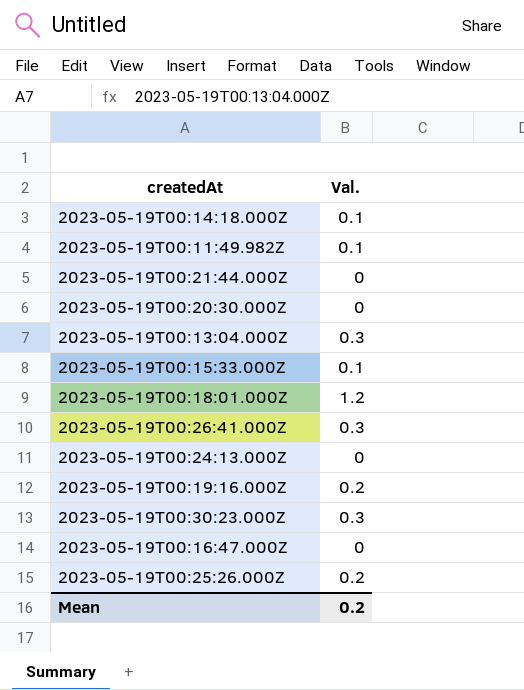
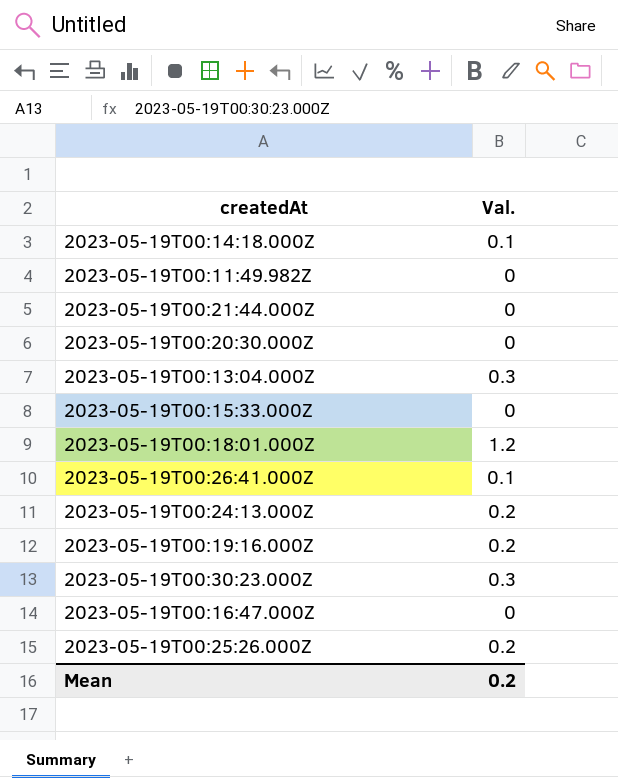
2023-05-19T00:11:49.982Z | Val.: 0.1 -> 0
2023-05-19T00:15:33.000Z | Val.: 0.1 -> 0
2023-05-19T00:26:41.000Z | Val.: 0.3 -> 0.1
2023-05-19T00:24:13.000Z | Val.: 0 -> 0.2

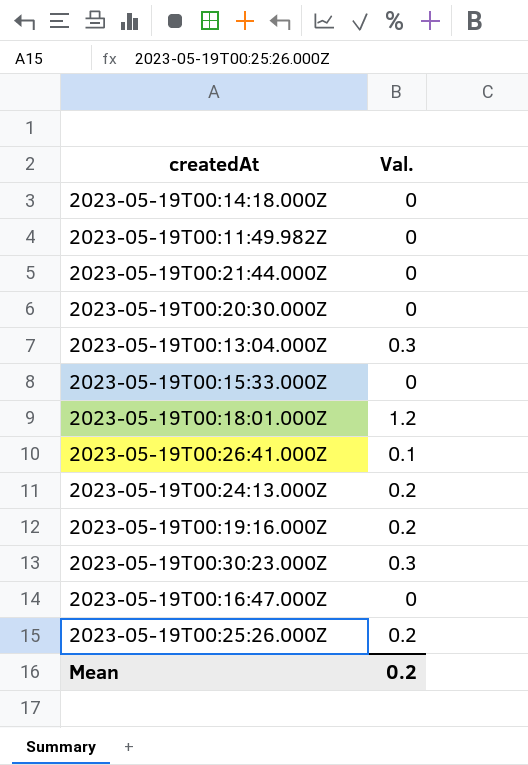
2023-05-19T00:14:18.000Z | Val.: 0.1 -> 0

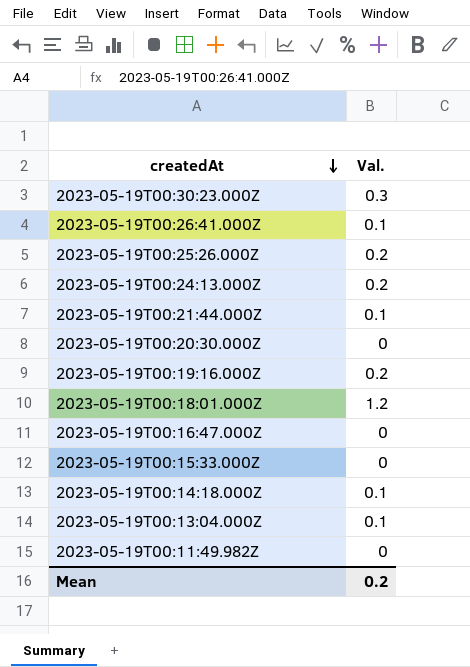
row order: none -> createdAt descending
2023-05-19T00:21:44.000Z | Val.: 0 -> 0.1
2023-05-19T00:14:18.000Z | Val.: 0 -> 0.1
2023-05-19T00:13:04.000Z | Val.: 0.3 -> 0.1

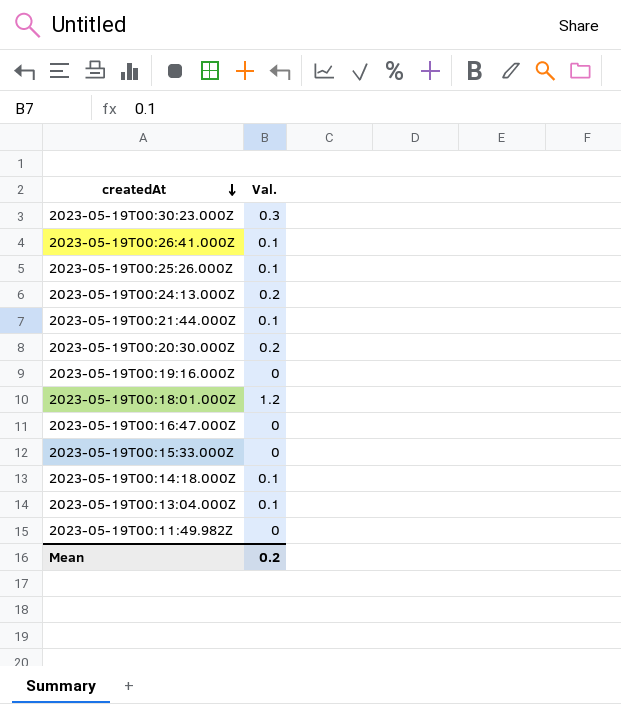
2023-05-19T00:25:26.000Z | Val.: 0.2 -> 0.1
2023-05-19T00:20:30.000Z | Val.: 0 -> 0.2
2023-05-19T00:19:16.000Z | Val.: 0.2 -> 0

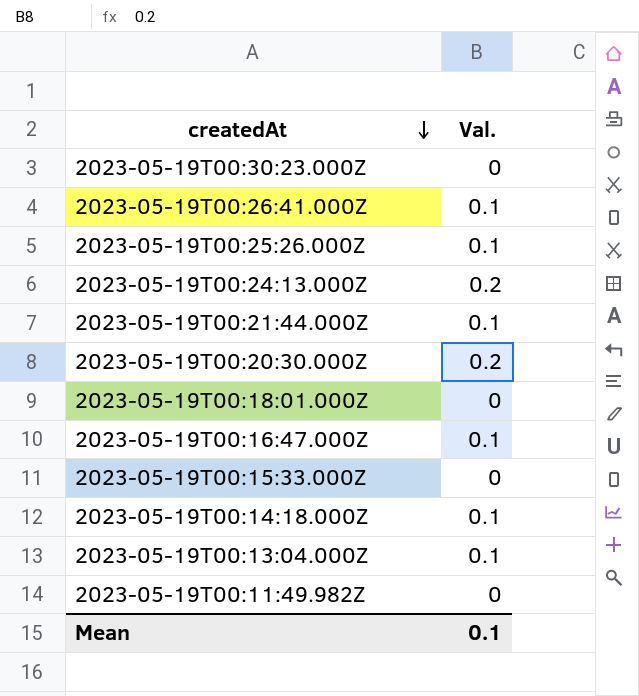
row 2023-05-19T00:19:16.000Z: 0 -> none
2023-05-19T00:30:23.000Z | Val.: 0.3 -> 0
2023-05-19T00:18:01.000Z | Val.: 1.2 -> 0
2023-05-19T00:16:47.000Z | Val.: 0 -> 0.1
Mean | Val.: 0.2 -> 0.1

